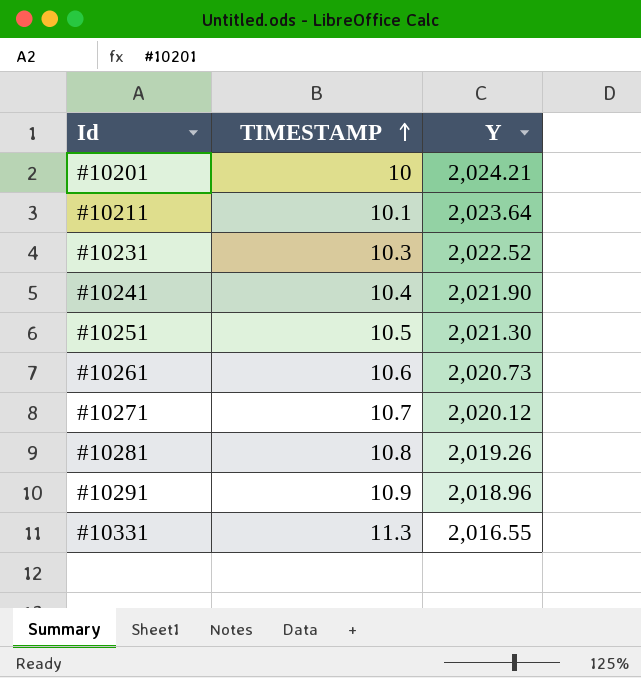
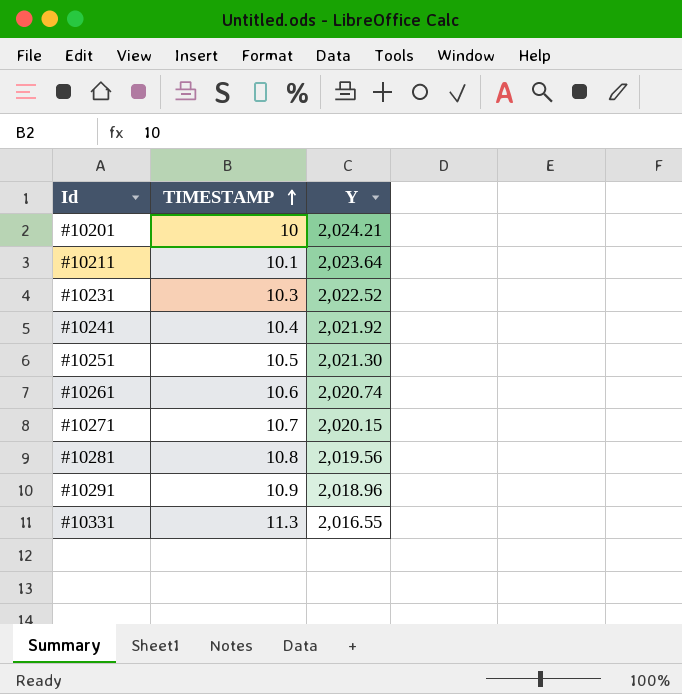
#10241 | Y: 2,021.90 -> 2,021.92
#10261 | Y: 2,020.73 -> 2,020.74
#10271 | Y: 2,020.12 -> 2,020.15
#10281 | Y: 2,019.26 -> 2,019.56

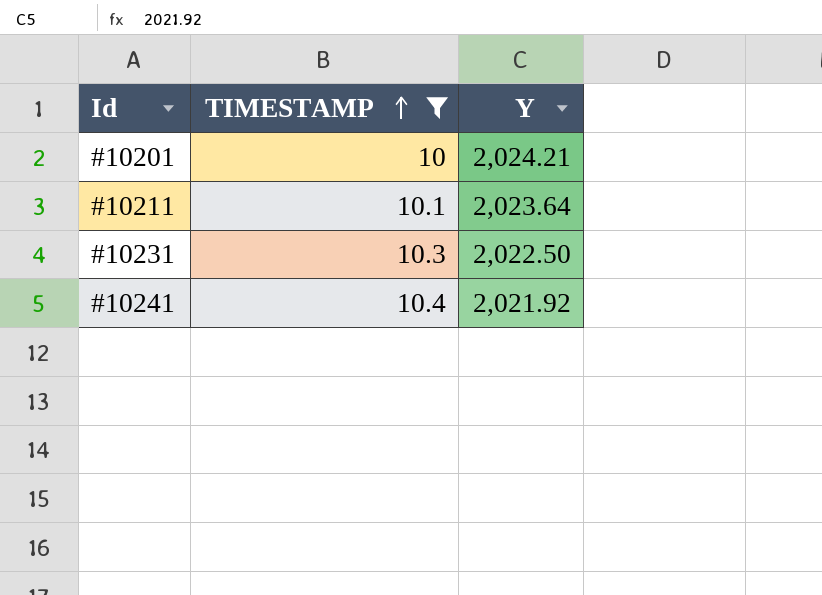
filter: none -> TIMESTAMP <= 10.4
#10231 | Y: 2,022.52 -> 2,022.50

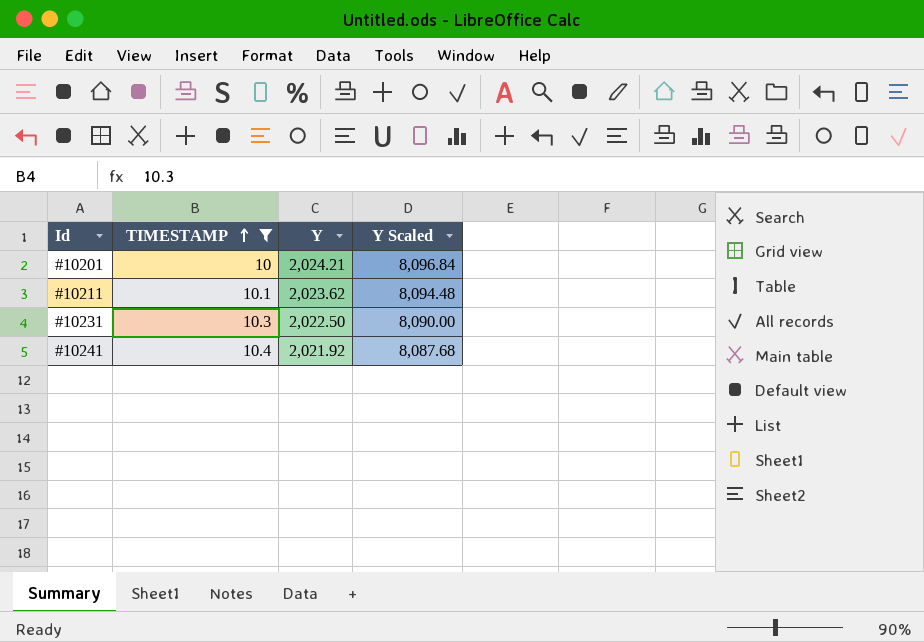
column Y Scaled | formula: none -> [Y] * 4
#10211 | Y: 2,023.64 -> 2,023.62

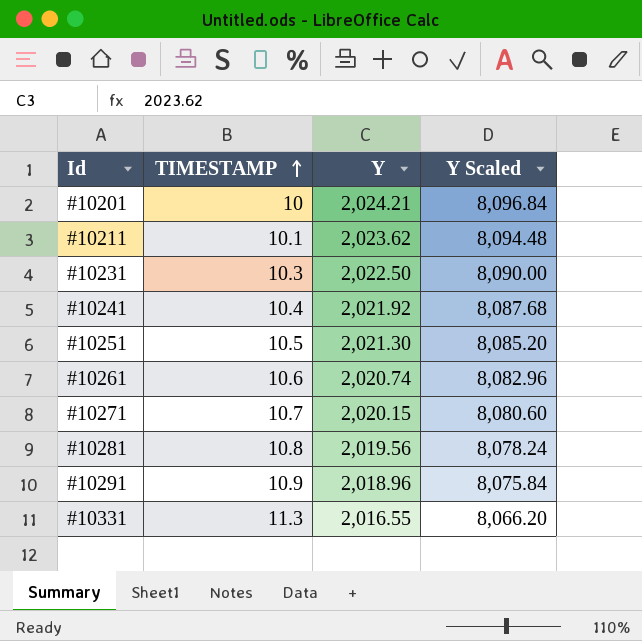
filter: TIMESTAMP <= 10.4 -> none

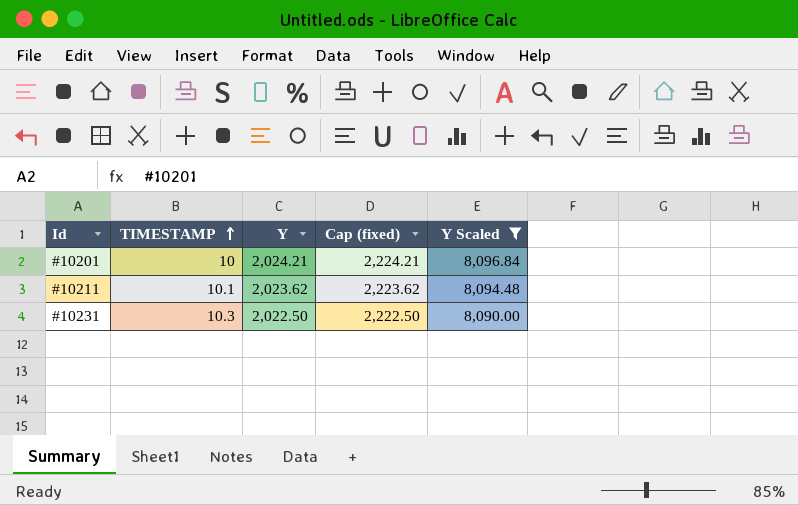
filter: none -> Y Scaled >= 8,090.00
column Cap (fixed) | formula: none -> [Y] + 200

